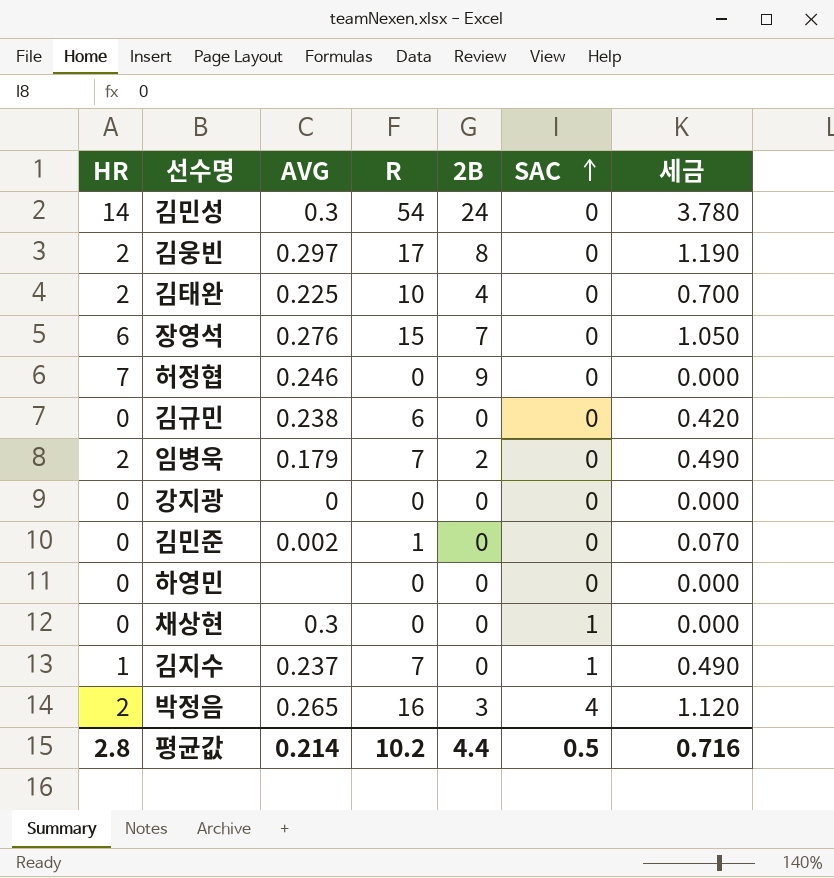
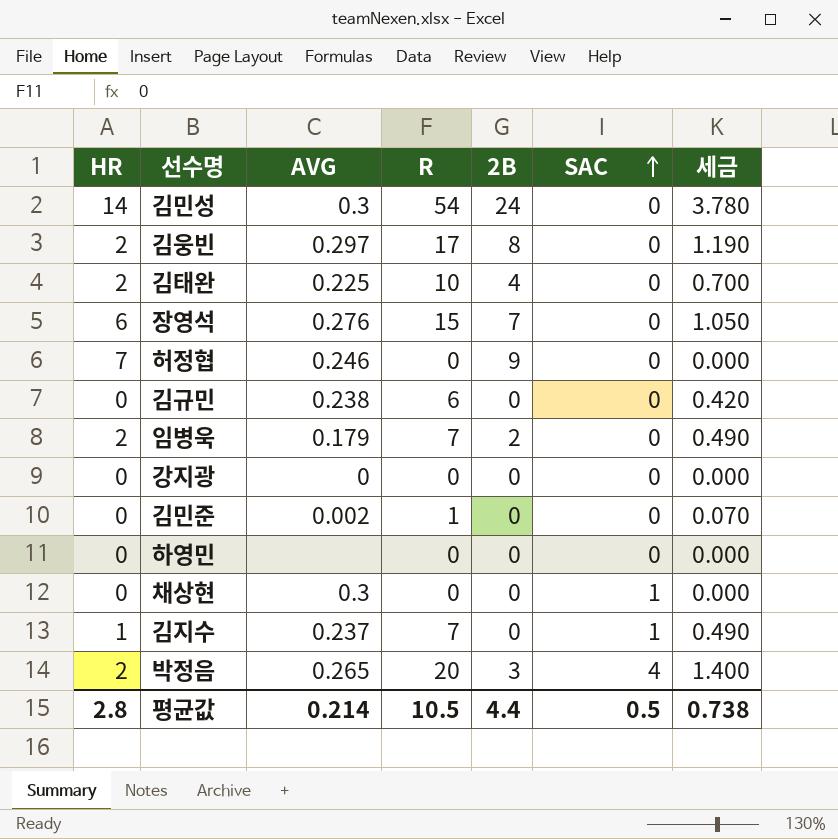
박정음 | R: 16 -> 20
박정음 | 세금: 1.120 -> 1.400
평균값 | R: 10.2 -> 10.5
평균값 | 세금: 0.716 -> 0.738

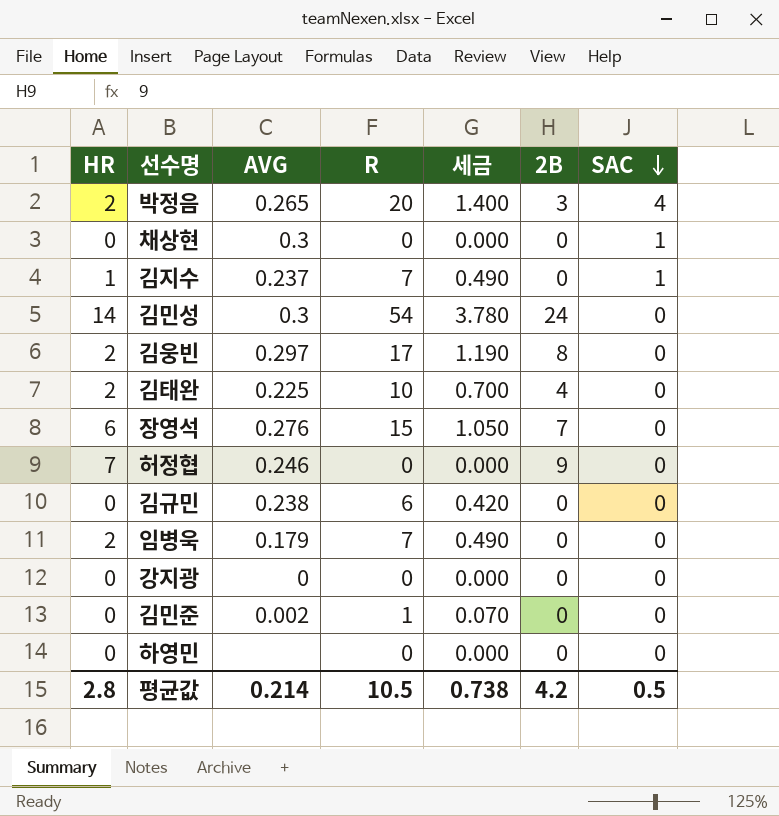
row order: SAC ascending -> SAC descending
column 세금 | position: 7 -> 5
임병욱 | 2B: 2 -> 0
평균값 | 2B: 4.4 -> 4.2

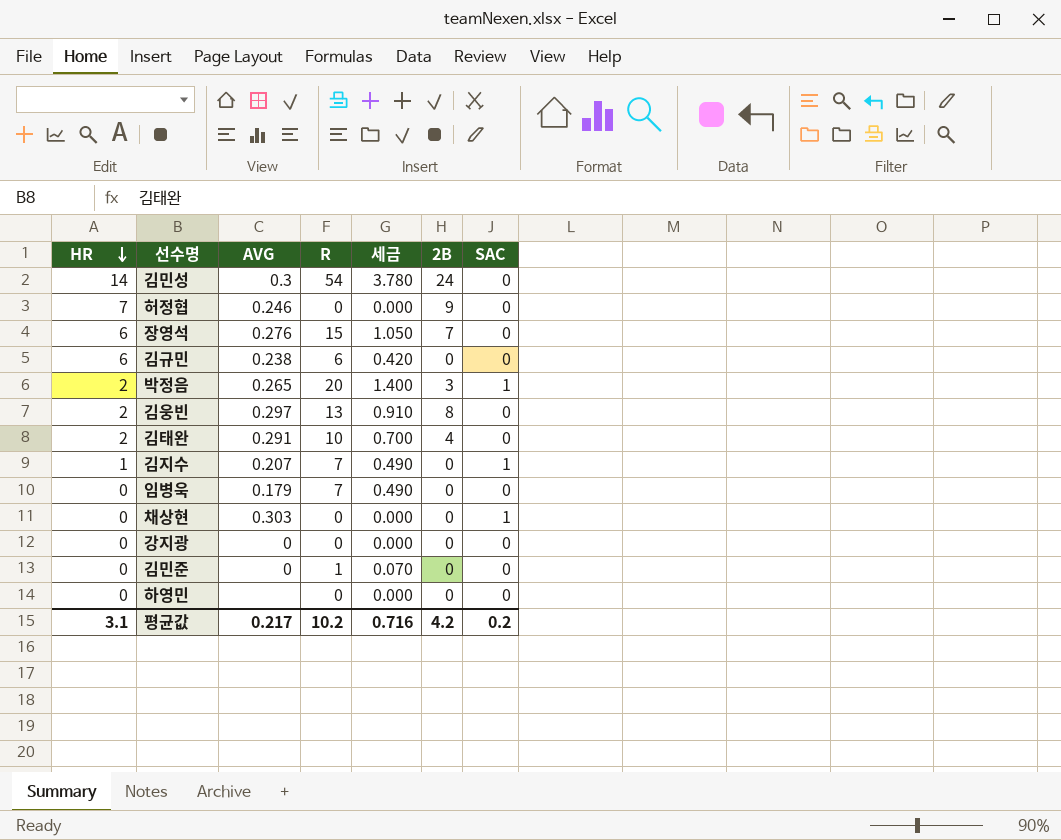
row order: SAC descending -> HR descending
김규민 | HR: 0 -> 6
박정음 | SAC: 4 -> 1
김웅빈 | R: 17 -> 13
김웅빈 | 세금: 1.190 -> 0.910
김태완 | AVG: 0.225 -> 0.291
김지수 | AVG: 0.237 -> 0.207
임병욱 | HR: 2 -> 0
채상현 | AVG: 0.3 -> 0.303
김민준 | AVG: 0.002 -> 0
평균값 | HR: 2.8 -> 3.1
평균값 | AVG: 0.214 -> 0.217
평균값 | R: 10.5 -> 10.2
평균값 | 세금: 0.738 -> 0.716
평균값 | SAC: 0.5 -> 0.2

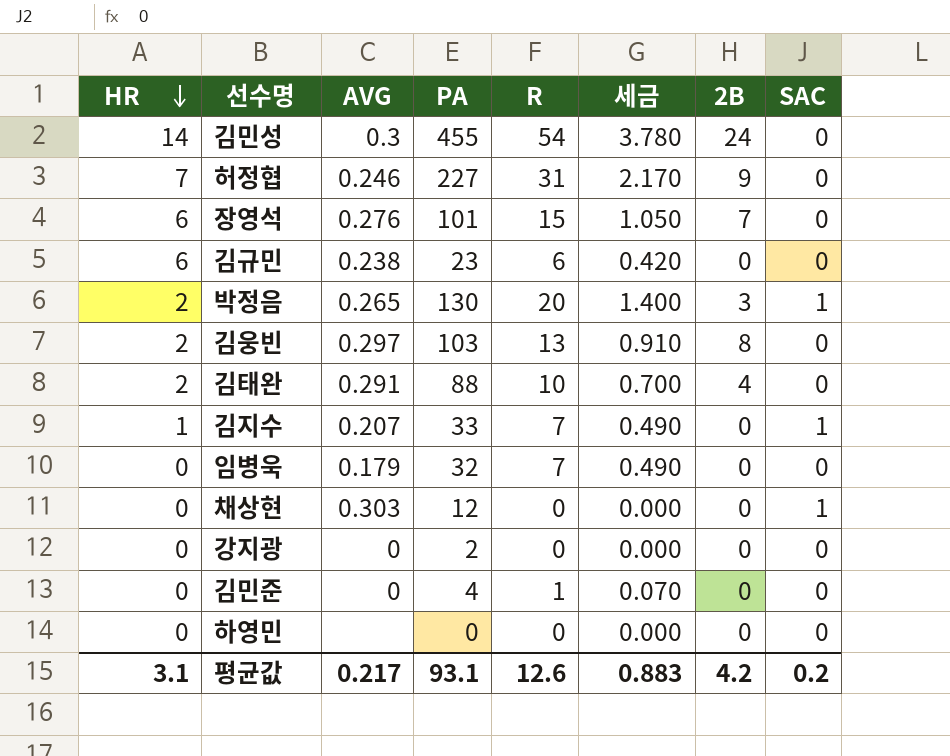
column PA | position: none -> 4
허정협 | R: 0 -> 31
허정협 | 세금: 0.000 -> 2.170
평균값 | R: 10.2 -> 12.6
평균값 | 세금: 0.716 -> 0.883

